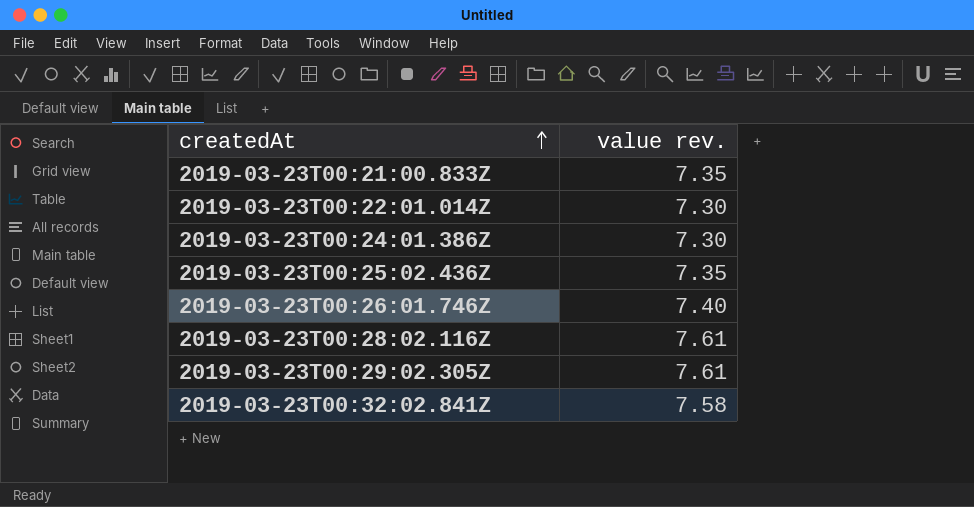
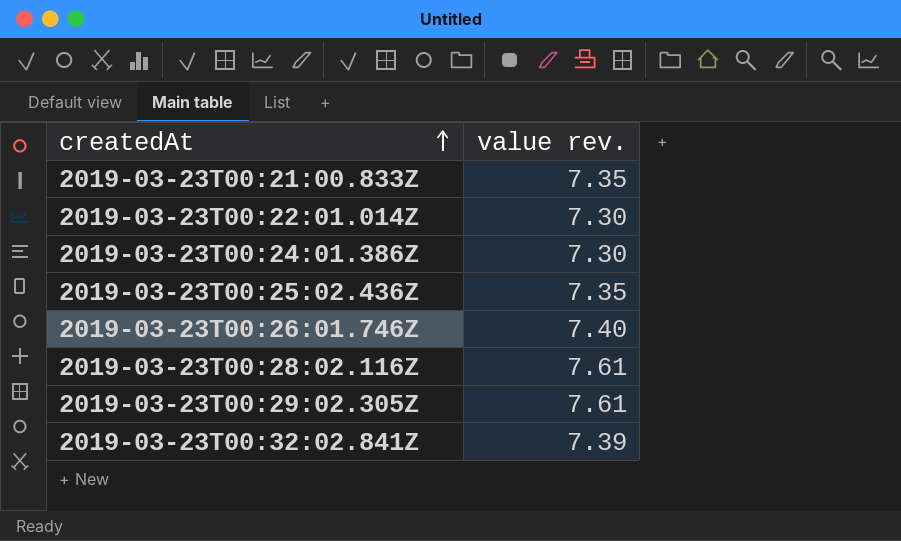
2019-03-23T00:32:02.841Z | value rev.: 7.58 -> 7.39

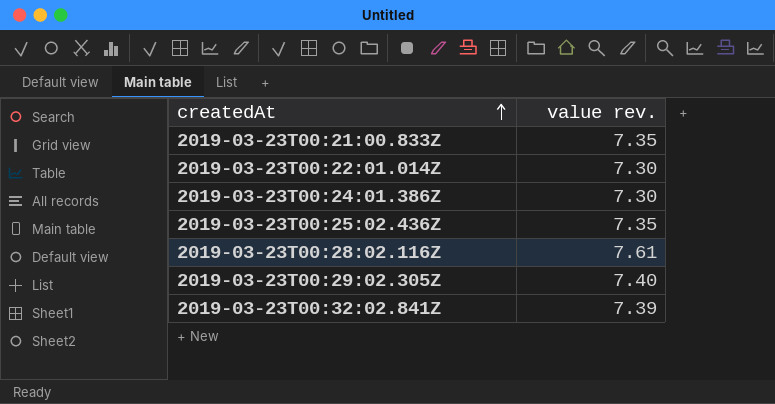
row 2019-03-23T00:26:01.746Z: 7.40 -> none
2019-03-23T00:29:02.305Z | value rev.: 7.61 -> 7.40

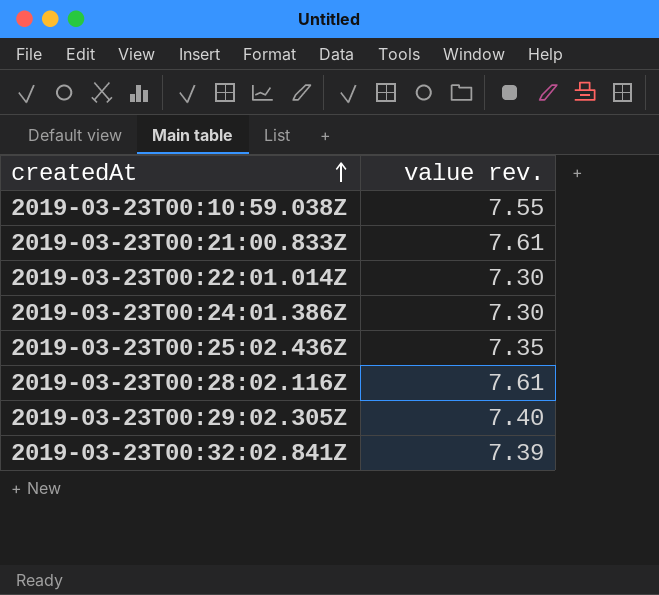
row 2019-03-23T00:10:59.038Z: none -> 7.55
2019-03-23T00:21:00.833Z | value rev.: 7.35 -> 7.61

